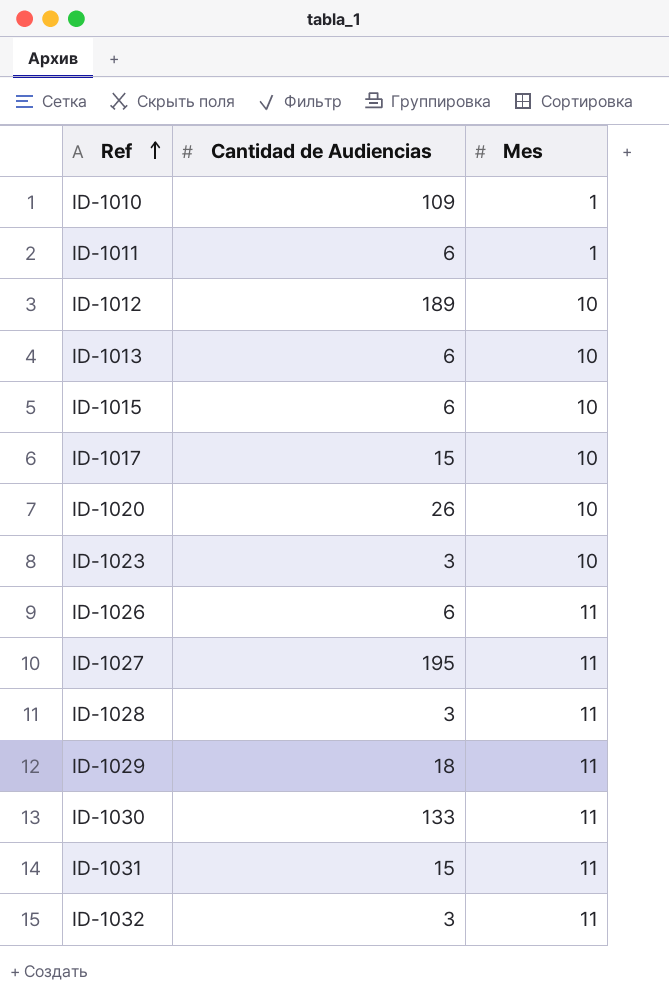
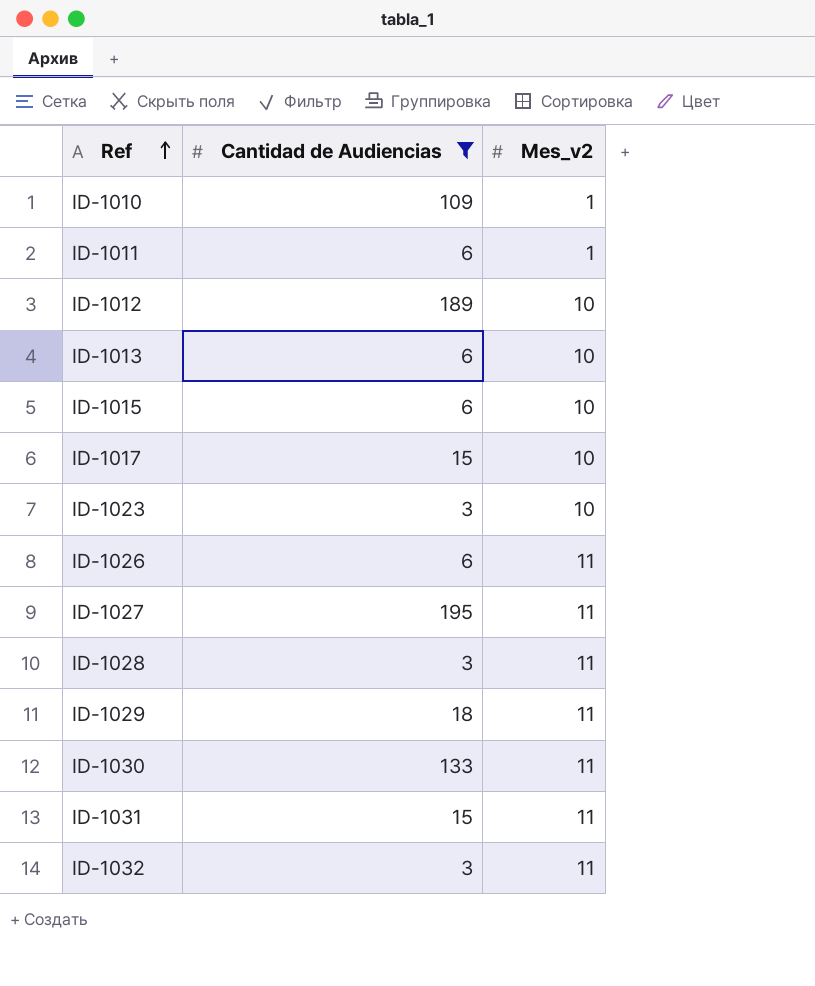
filter: none -> Cantidad de Audiencias != 26
column name: Mes -> Mes_v2

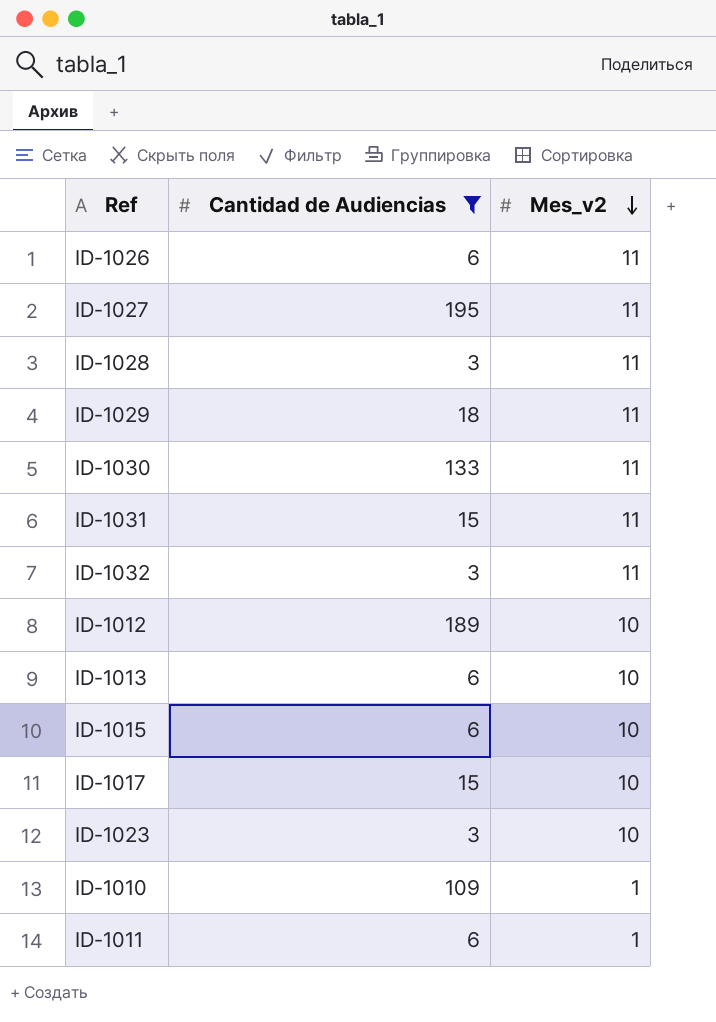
row order: Ref ascending -> Mes_v2 descending

